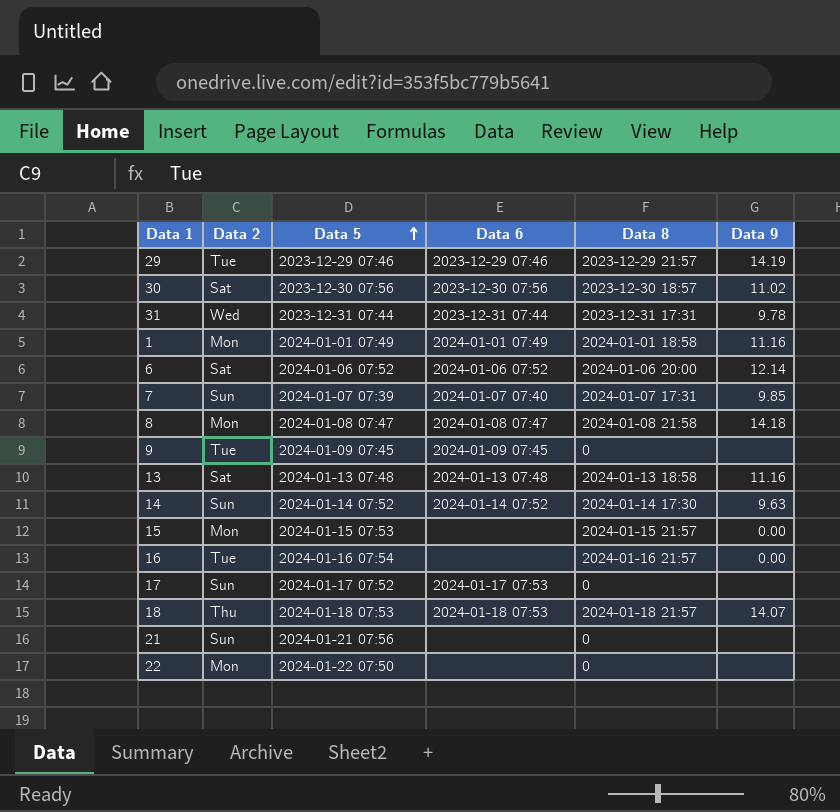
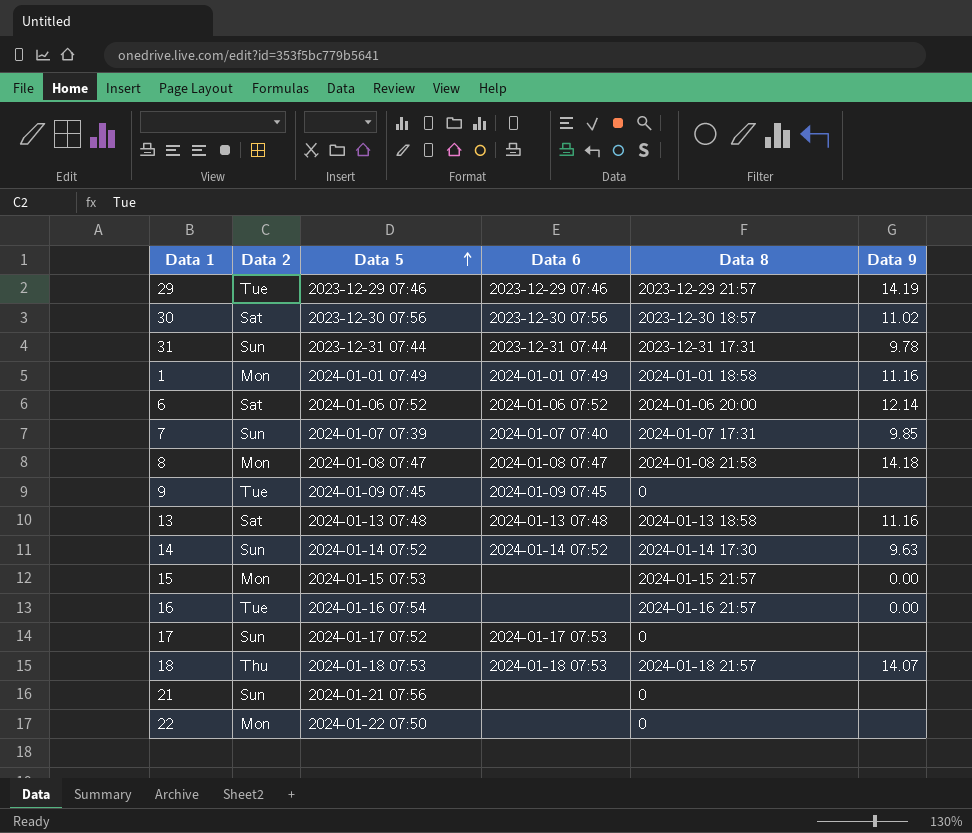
31 | Data 2: Wed -> Sun

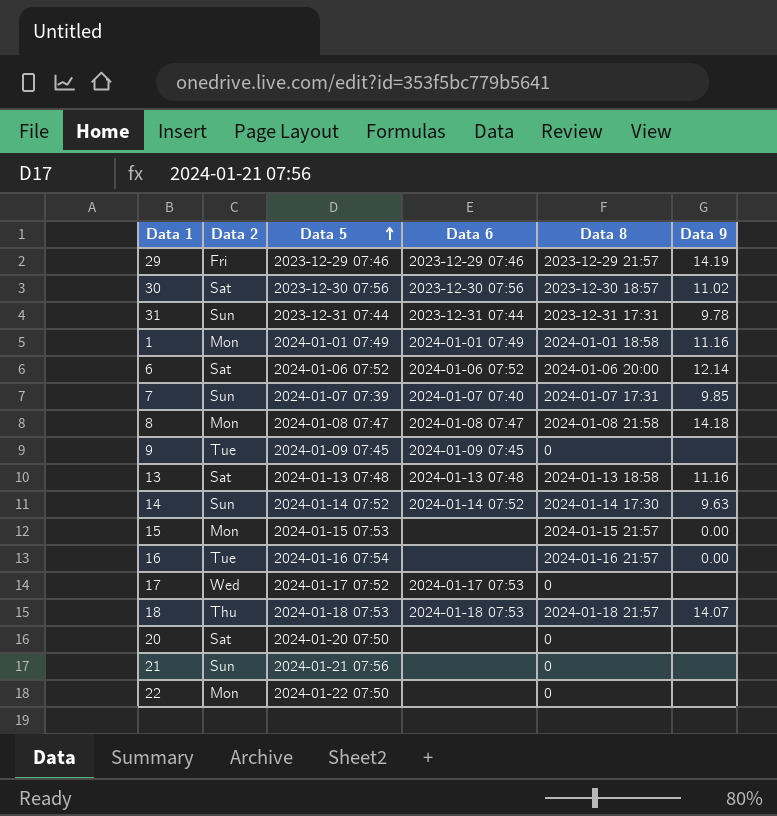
29 | Data 2: Tue -> Fri
17 | Data 2: Sun -> Wed
row 20: none -> Sat | 2024-01-20 07:50 | none | 0 | none

